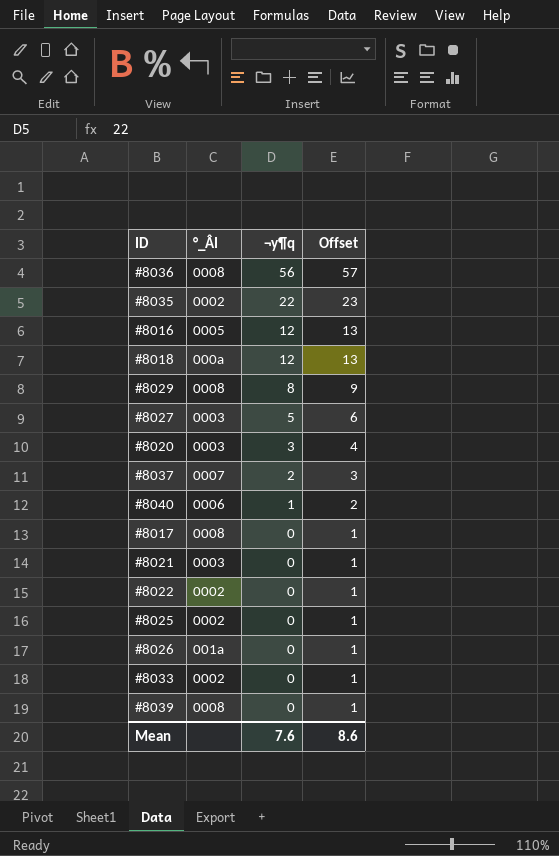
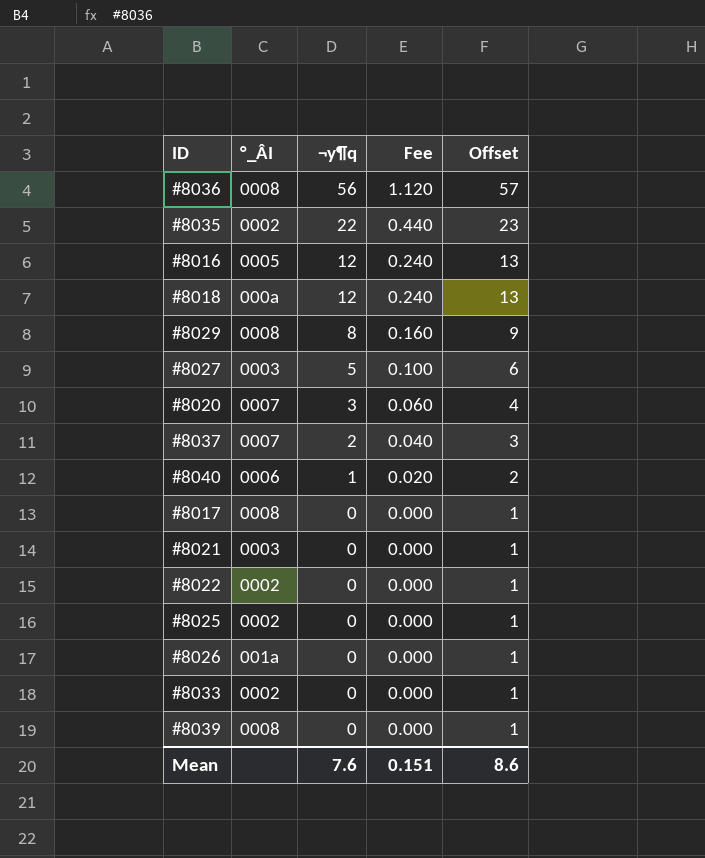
column Fee | formula: none -> [¬y¶q] * 0.02
#8020 | °_ÂI: 0003 -> 0007

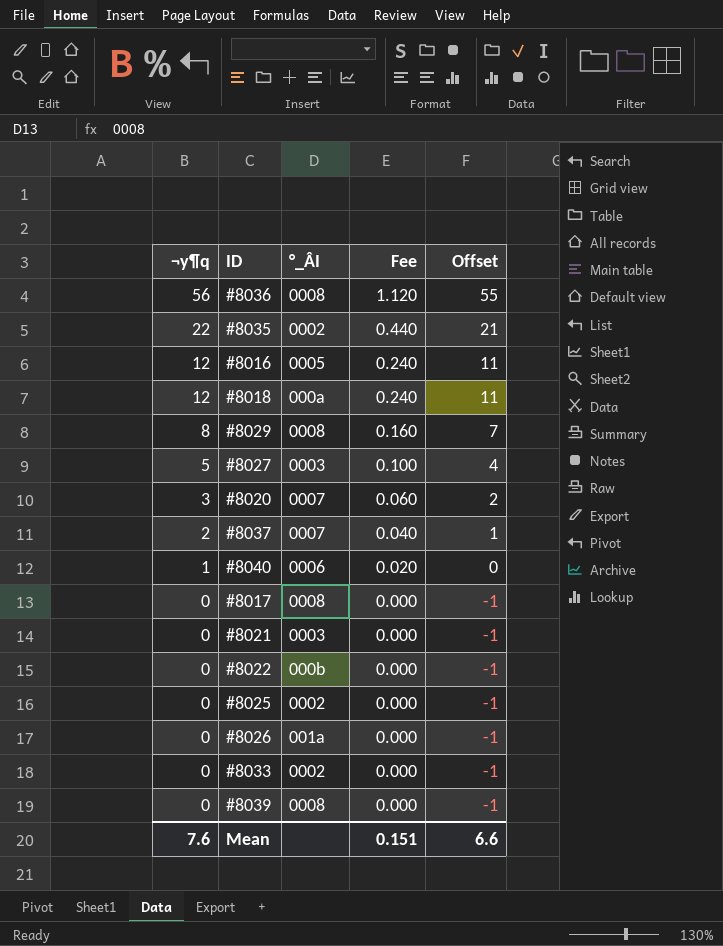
column ¬y¶q | position: 3 -> 1
column Offset | formula: [¬y¶q] + 1 -> [¬y¶q] - 1
#8022 | °_ÂI: 0002 -> 000b
Mean | Offset: 8.6 -> 6.6

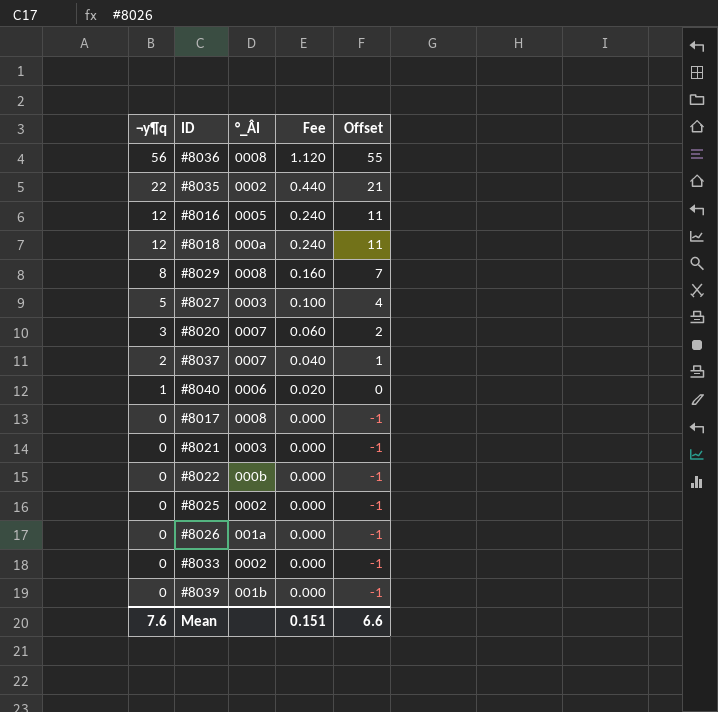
#8039 | °_ÂI: 0008 -> 001b

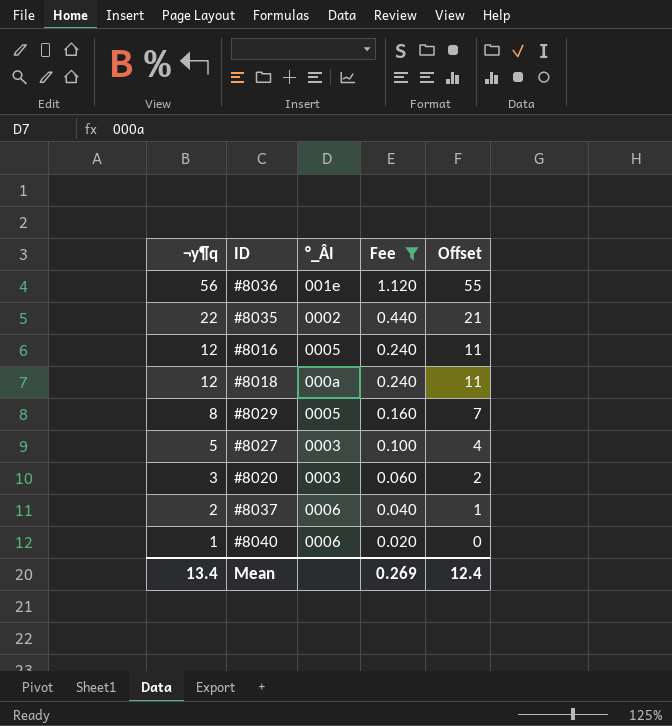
filter: none -> Fee != 0.000
#8036 | °_ÂI: 0008 -> 001e
#8029 | °_ÂI: 0008 -> 0005
#8020 | °_ÂI: 0007 -> 0003
#8037 | °_ÂI: 0007 -> 0006
Mean | ¬y¶q: 7.6 -> 13.4
Mean | Fee: 0.151 -> 0.269
Mean | Offset: 6.6 -> 12.4

